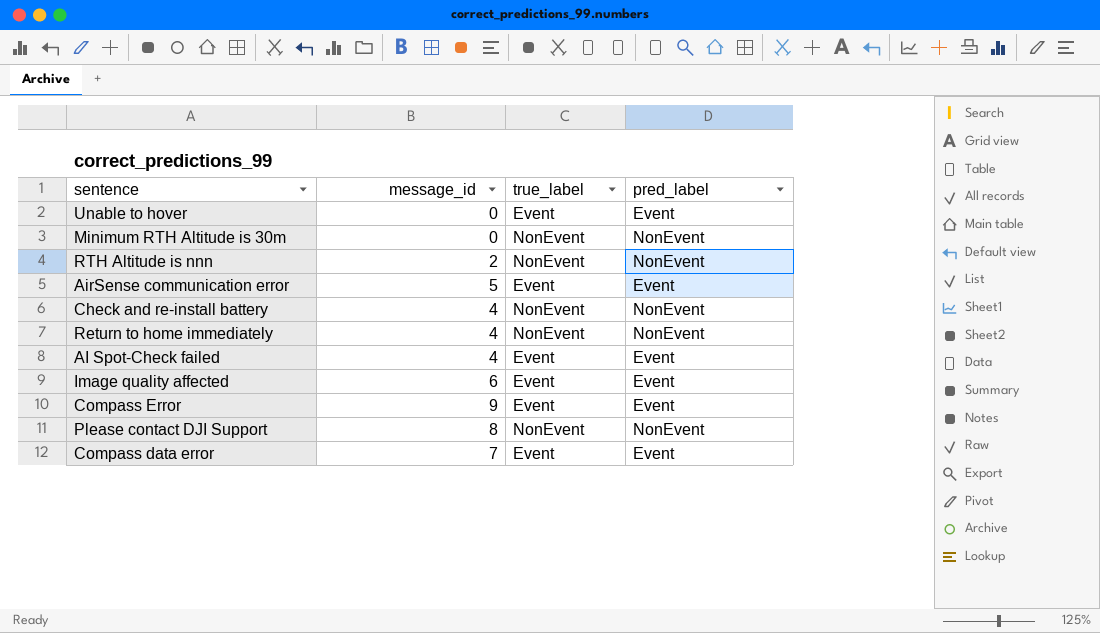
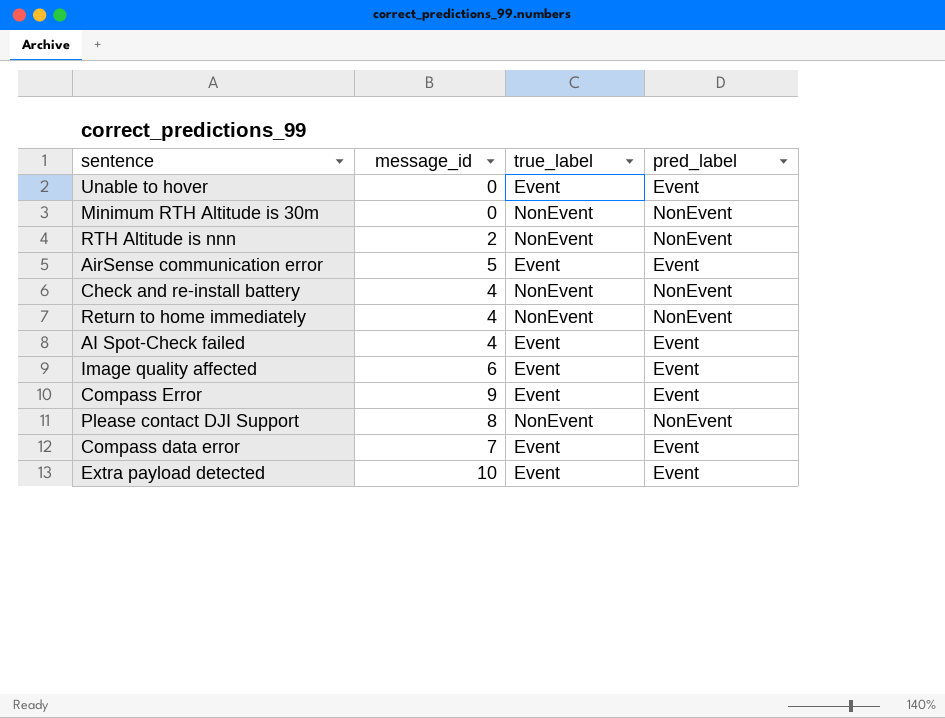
row Extra payload detected: none -> 10 | Event | Event

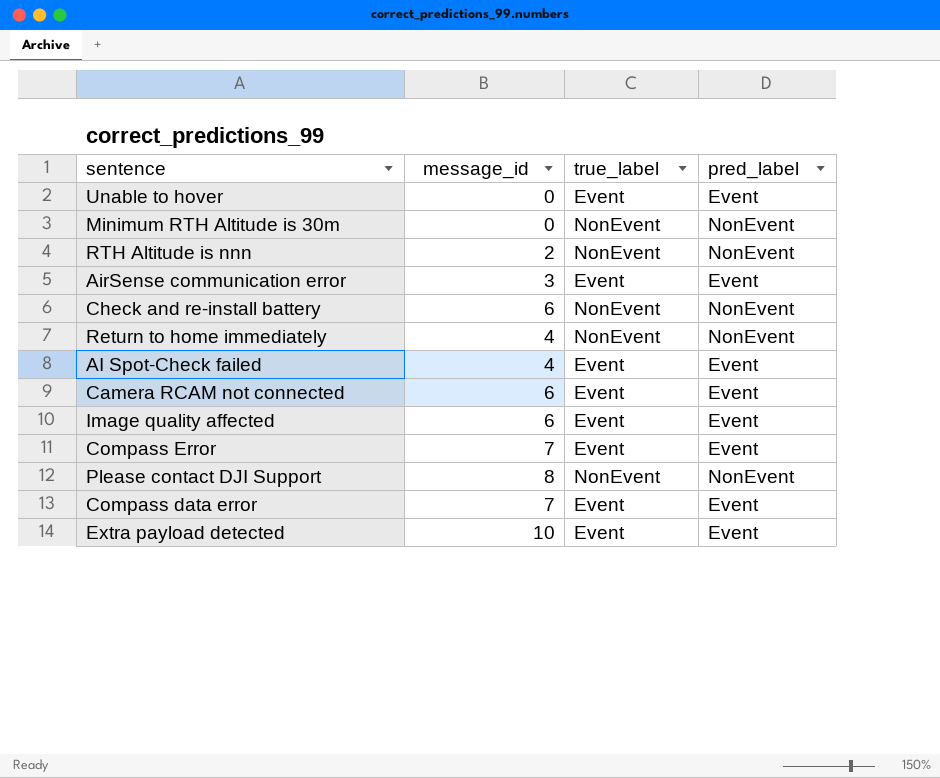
AirSense communication error | message_id: 5 -> 3
Check and re-install battery | message_id: 4 -> 6
row Camera RCAM not connected: none -> 6 | Event | Event
Compass Error | message_id: 9 -> 7

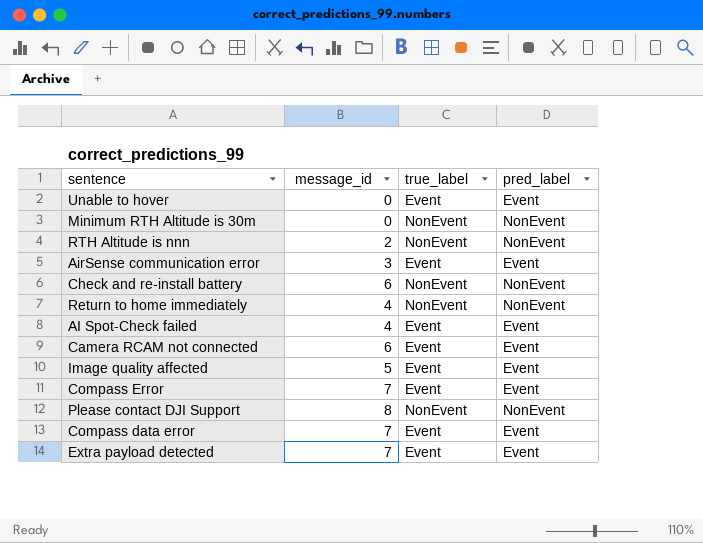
Image quality affected | message_id: 6 -> 5
Extra payload detected | message_id: 10 -> 7

